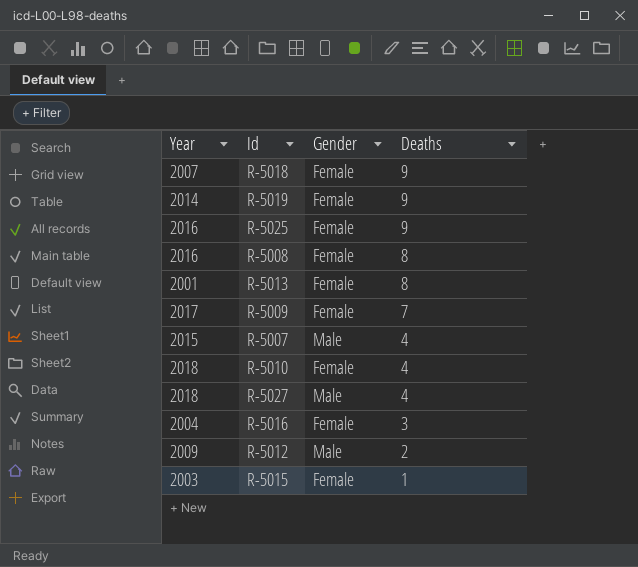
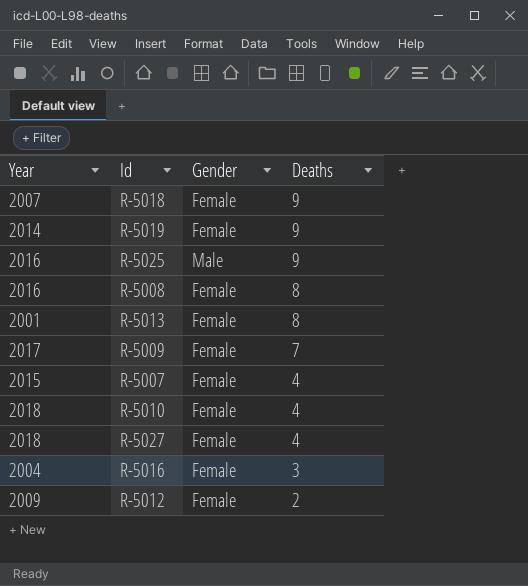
row R-5015: 2003 | Female | 1 -> none
R-5025 | Gender: Female -> Male
R-5007 | Gender: Male -> Female
R-5027 | Gender: Male -> Female
R-5012 | Gender: Male -> Female

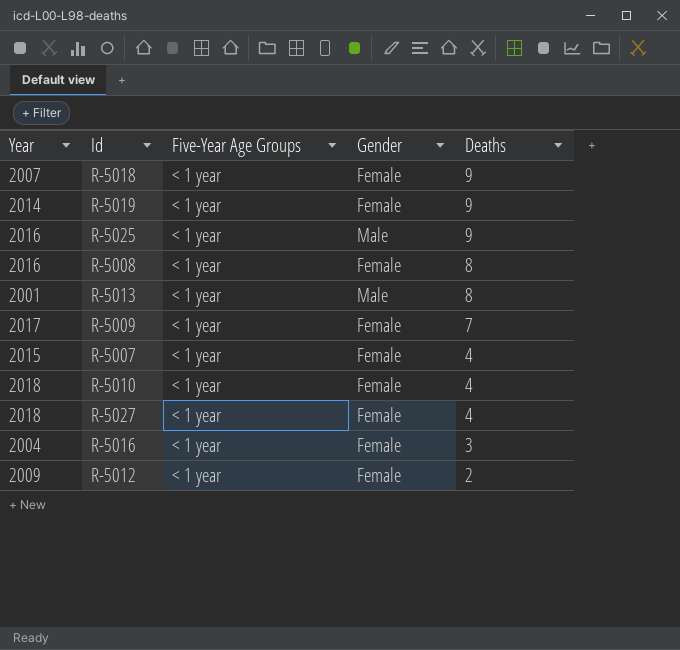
column Five-Year Age Groups | position: none -> 3
R-5013 | Gender: Female -> Male

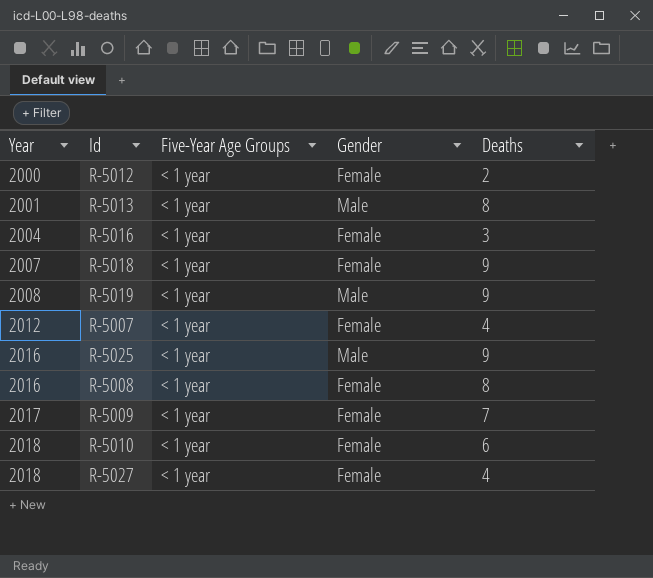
row order: Deaths descending -> Year ascending
R-5012 | Year: 2009 -> 2000
R-5019 | Year: 2014 -> 2008
R-5019 | Gender: Female -> Male
R-5007 | Year: 2015 -> 2012
R-5010 | Deaths: 4 -> 6

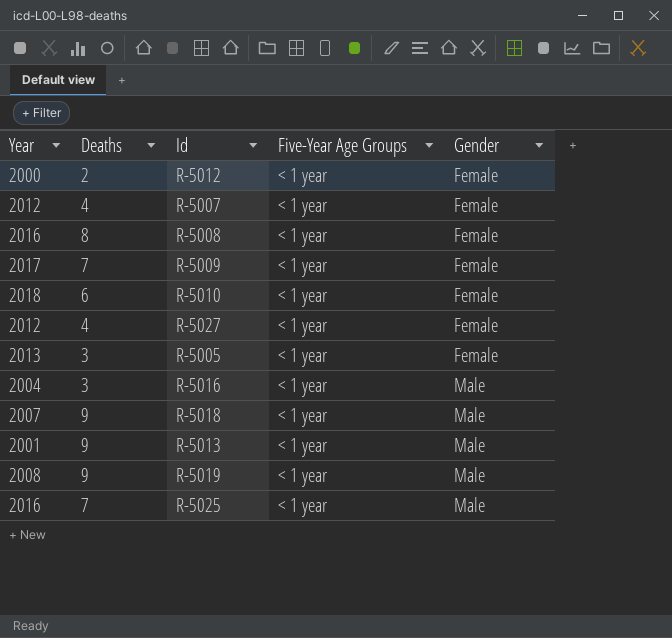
row order: Year ascending -> Gender ascending
column Deaths | position: 5 -> 2
R-5027 | Year: 2018 -> 2012
row R-5005: none -> 2013 | 3 | < 1 year | Female
R-5016 | Gender: Female -> Male
R-5018 | Gender: Female -> Male
R-5013 | Deaths: 8 -> 9
R-5025 | Deaths: 9 -> 7

